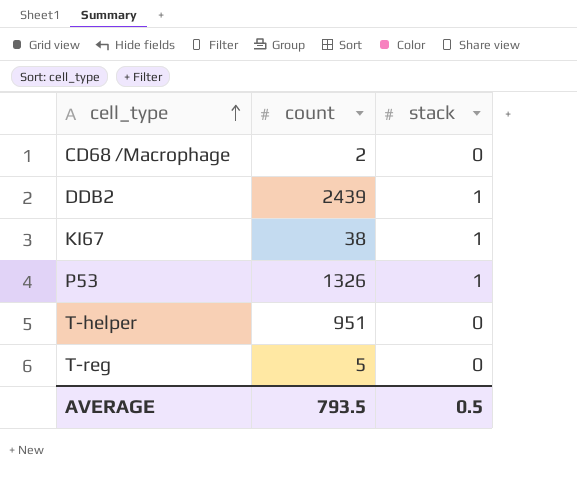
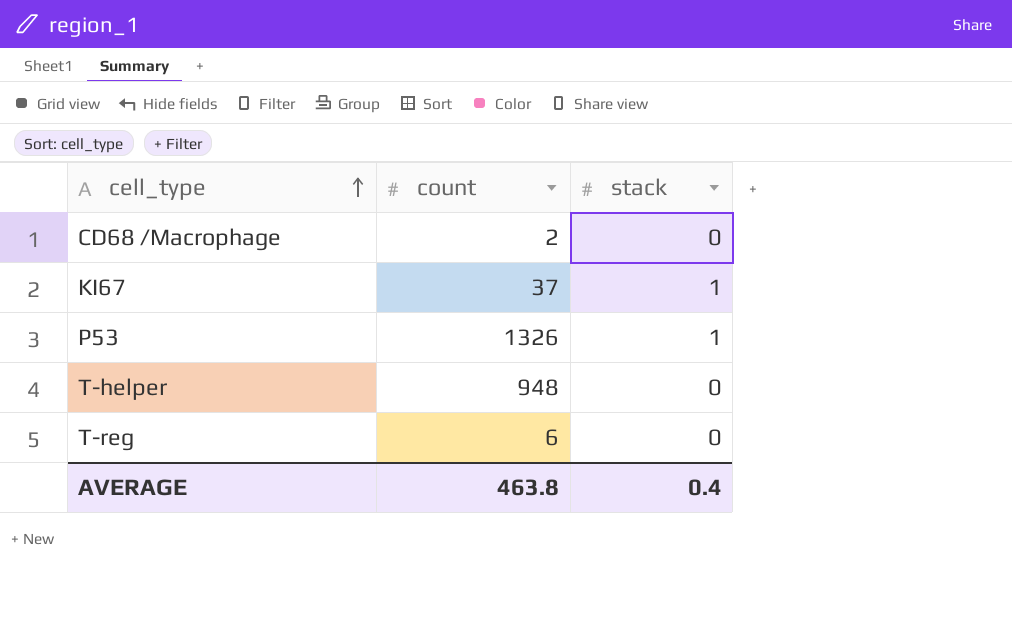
row DDB2: 2439 | 1 -> none
KI67 | count: 38 -> 37
T-helper | count: 951 -> 948
T-reg | count: 5 -> 6
AVERAGE | count: 793.5 -> 463.8
AVERAGE | stack: 0.5 -> 0.4

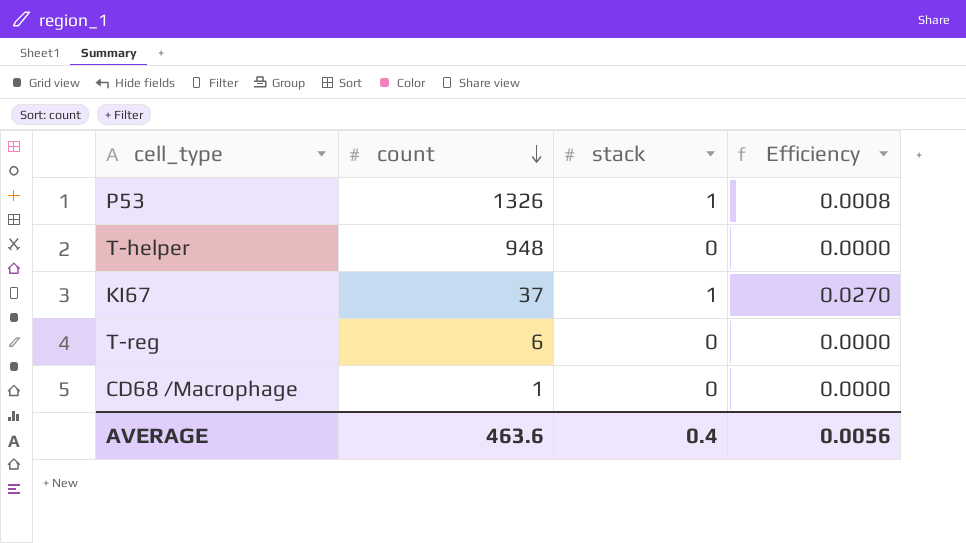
row order: cell_type ascending -> count descending
column Efficiency | formula: none -> [stack] / [count]
CD68 /Macrophage | count: 2 -> 1
AVERAGE | count: 463.8 -> 463.6

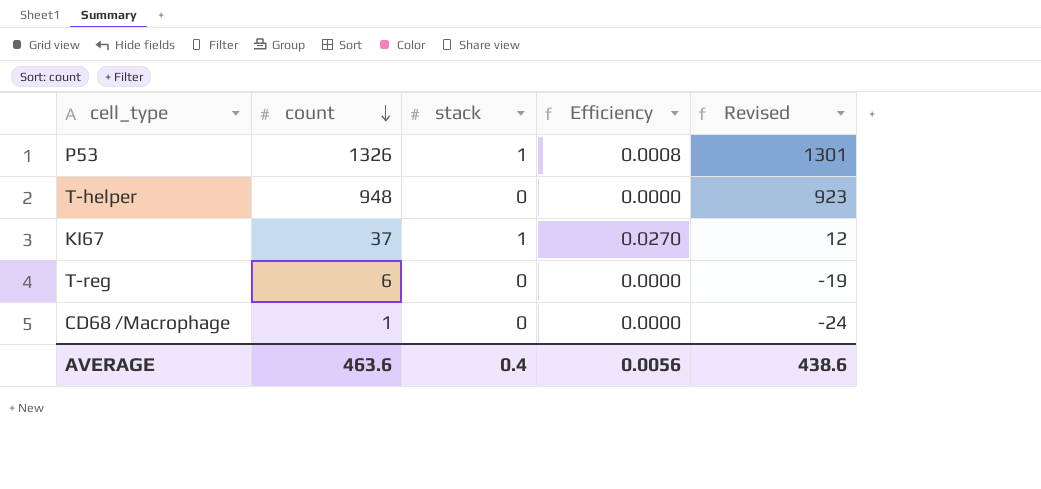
column Revised | formula: none -> [count] - 25

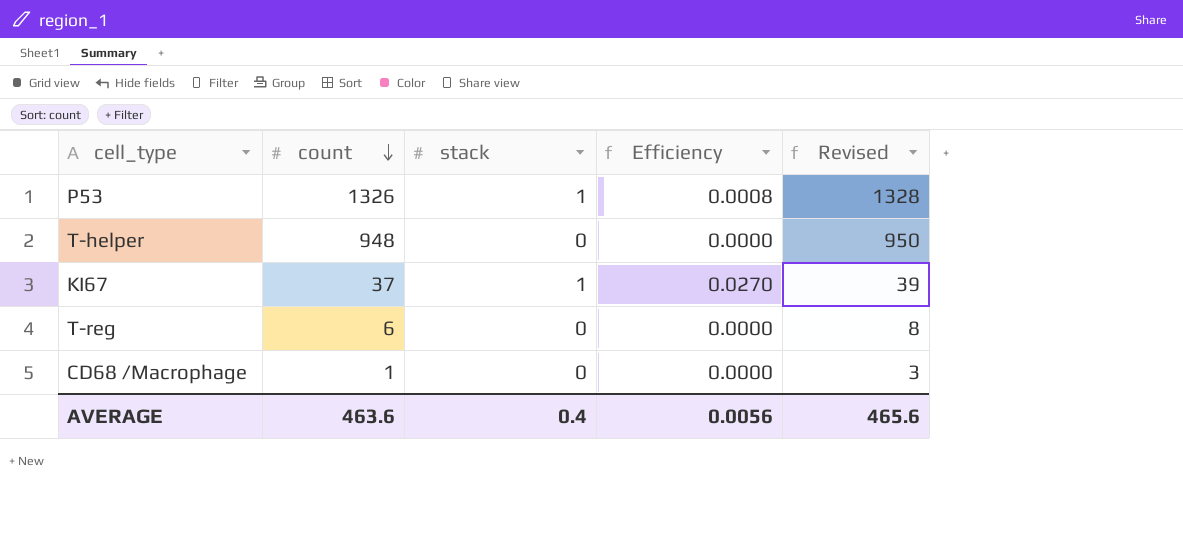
column Revised | formula: [count] - 25 -> [count] + 2
AVERAGE | Revised: 438.6 -> 465.6

